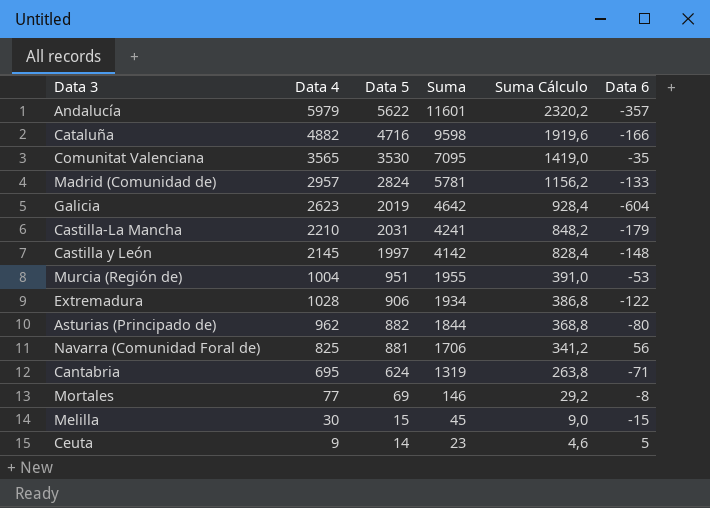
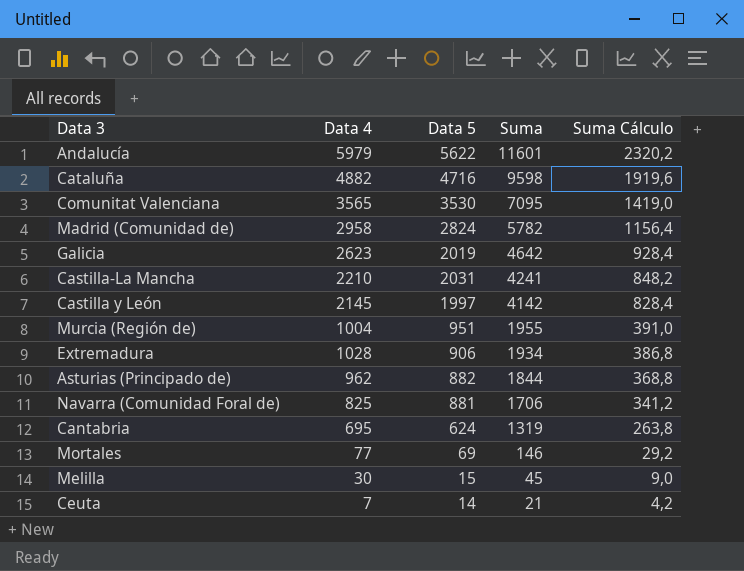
column Data 6 | formula: [Data 5] - [Data 4] -> none
Madrid (Comunidad de) | Data 4: 2957 -> 2958
Madrid (Comunidad de) | Suma: 5781 -> 5782
Madrid (Comunidad de) | Suma Cálculo: 1156,2 -> 1156,4
Ceuta | Data 4: 9 -> 7
Ceuta | Suma: 23 -> 21
Ceuta | Suma Cálculo: 4,6 -> 4,2

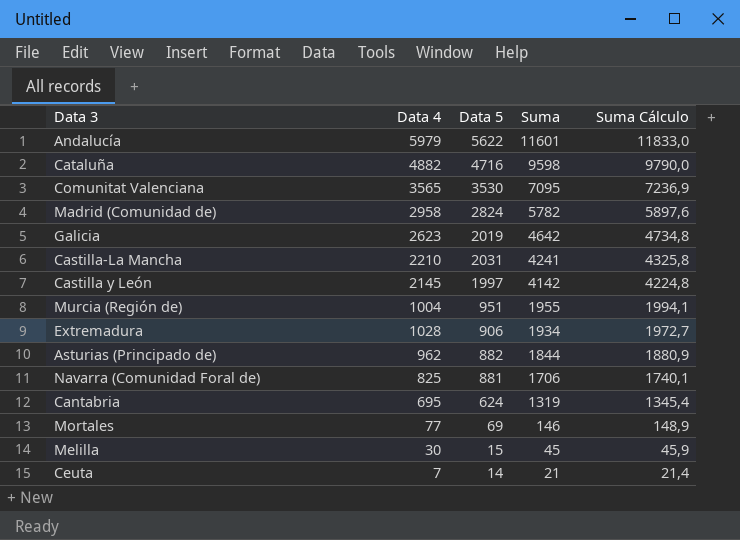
column Suma Cálculo | formula: [Suma] * 0,2 -> [Suma] * 1,02

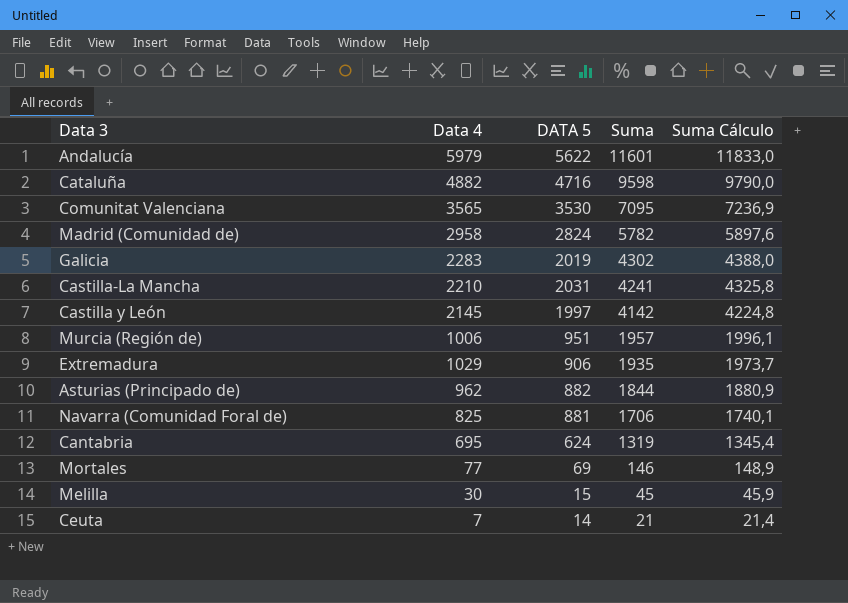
column name: Data 5 -> DATA 5
Galicia | Data 4: 2623 -> 2283
Galicia | Suma: 4642 -> 4302
Galicia | Suma Cálculo: 4734,8 -> 4388,0
Murcia (Región de) | Data 4: 1004 -> 1006
Murcia (Región de) | Suma: 1955 -> 1957
Murcia (Región de) | Suma Cálculo: 1994,1 -> 1996,1
Extremadura | Data 4: 1028 -> 1029
Extremadura | Suma: 1934 -> 1935
Extremadura | Suma Cálculo: 1972,7 -> 1973,7

